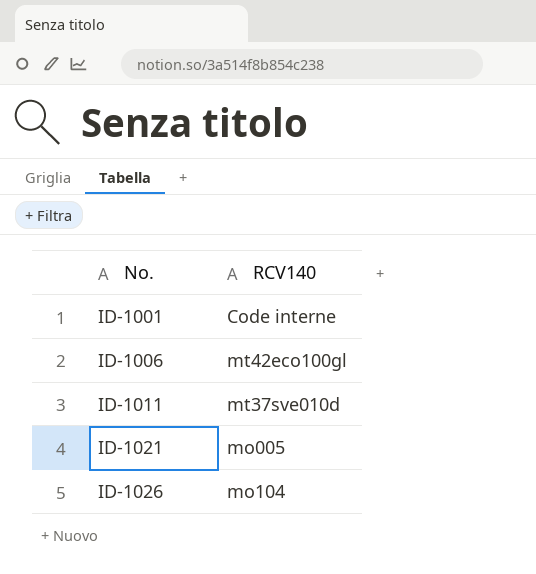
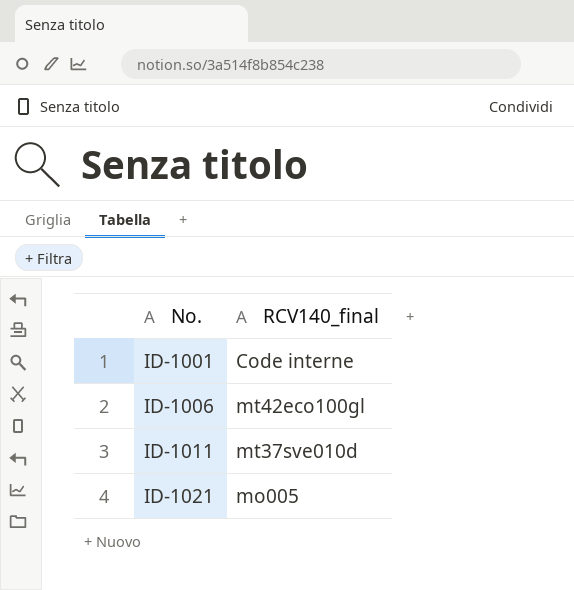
column name: RCV140 -> RCV140_final
row ID-1026: mo104 -> none

